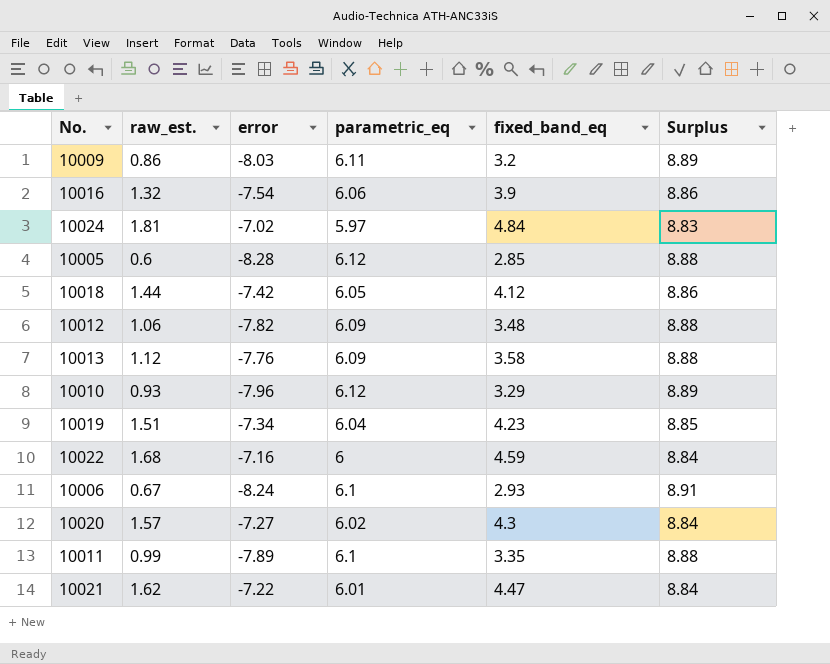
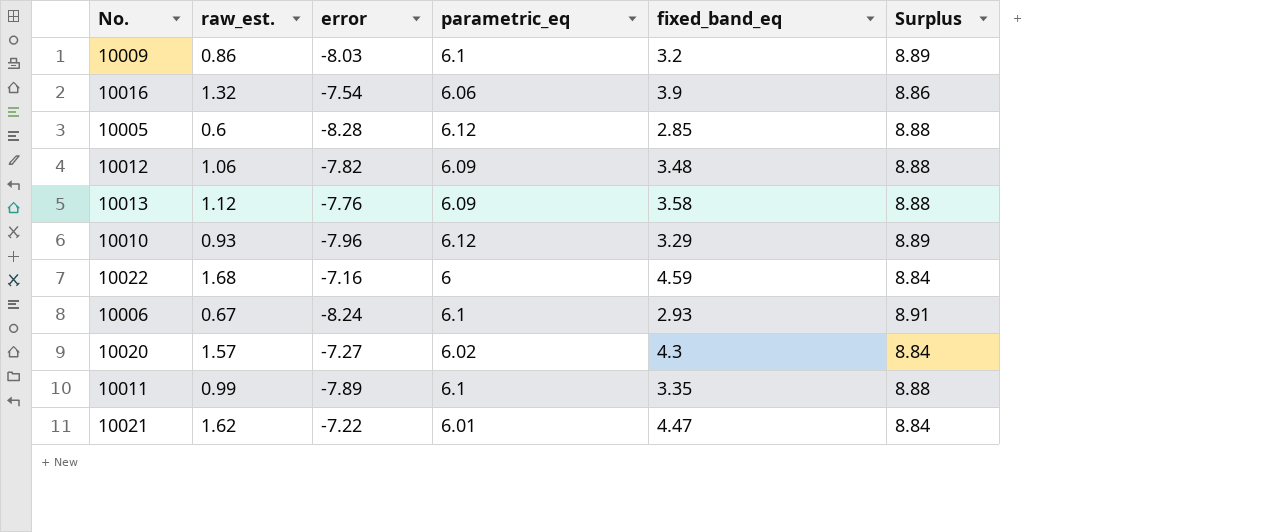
row 10024: 1.81 | -7.02 | 5.97 | 4.84 | 8.83 -> none
row 10018: 1.44 | -7.42 | 6.05 | 4.12 | 8.86 -> none
row 10019: 1.51 | -7.34 | 6.04 | 4.23 | 8.85 -> none
10009 | parametric_eq: 6.11 -> 6.1

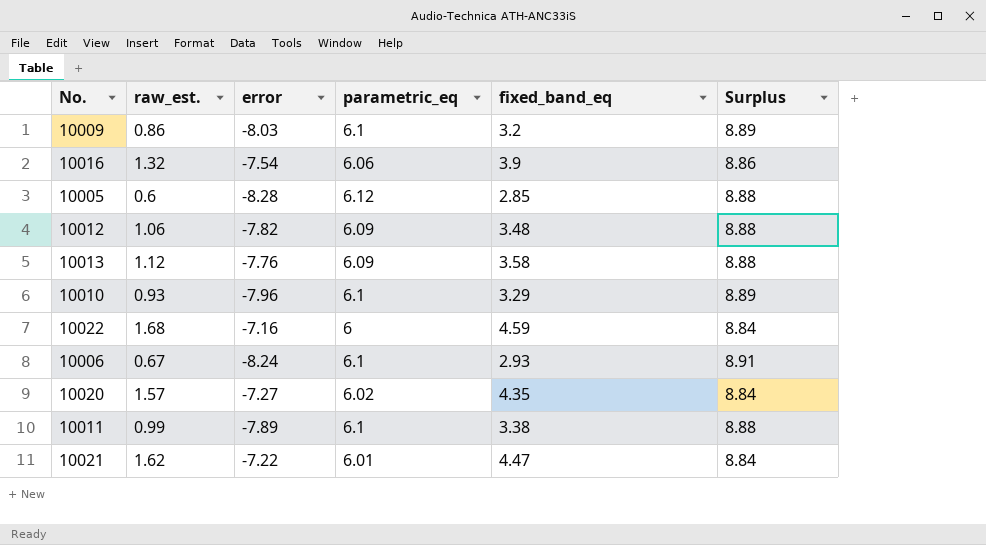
10010 | parametric_eq: 6.12 -> 6.1
10020 | fixed_band_eq: 4.3 -> 4.35
10011 | fixed_band_eq: 3.35 -> 3.38

